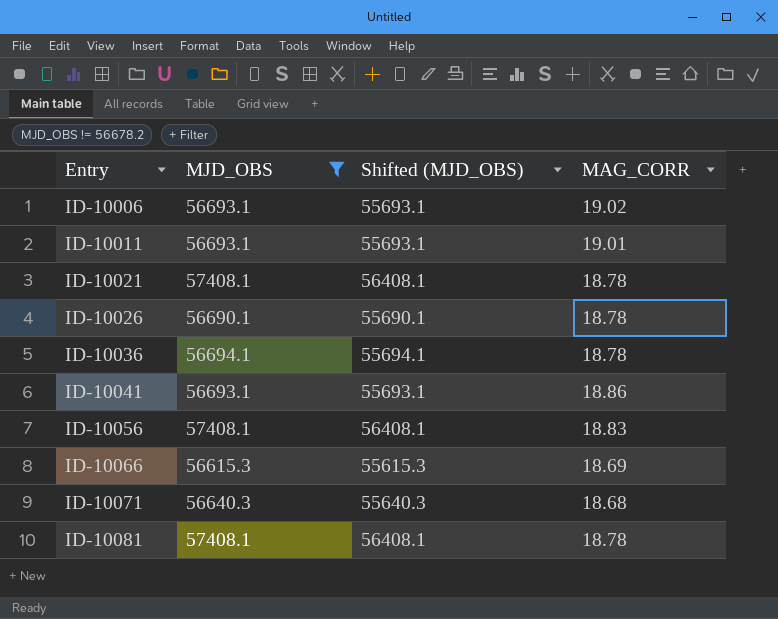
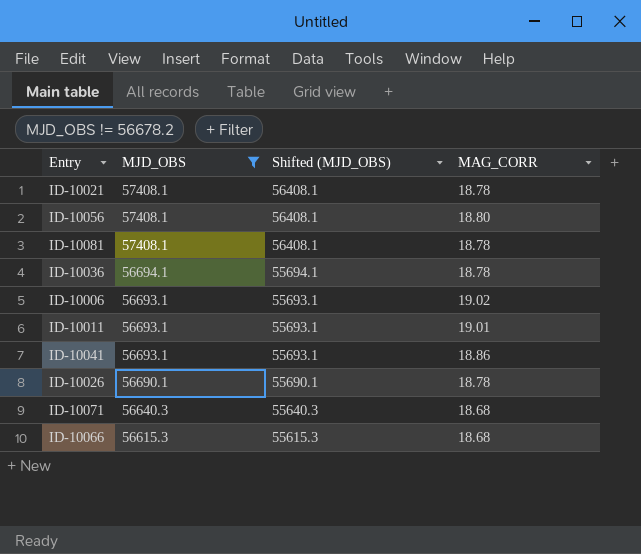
row order: Entry ascending -> MJD_OBS descending
ID-10056 | MAG_CORR: 18.83 -> 18.80
ID-10066 | MAG_CORR: 18.69 -> 18.68

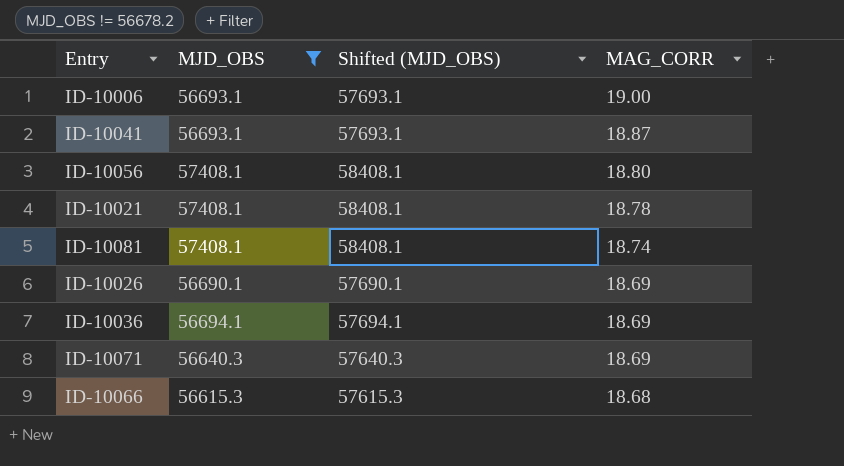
row order: MJD_OBS descending -> MAG_CORR descending
column Shifted (MJD_OBS) | formula: [MJD_OBS] - 1000 -> [MJD_OBS] + 1000
row ID-10011: 56693.1 | 55693.1 | 19.01 -> none
ID-10006 | MAG_CORR: 19.02 -> 19.00
ID-10041 | MAG_CORR: 18.86 -> 18.87
ID-10081 | MAG_CORR: 18.78 -> 18.74
ID-10026 | MAG_CORR: 18.78 -> 18.69
ID-10036 | MAG_CORR: 18.78 -> 18.69
ID-10071 | MAG_CORR: 18.68 -> 18.69

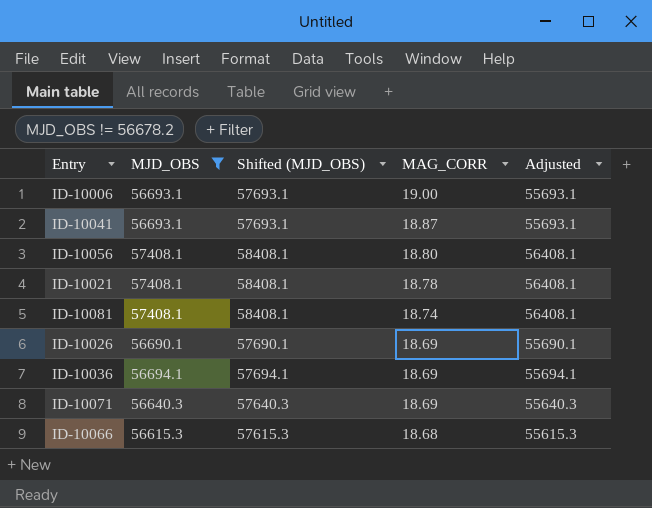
column Adjusted | formula: none -> [MJD_OBS] - 1000

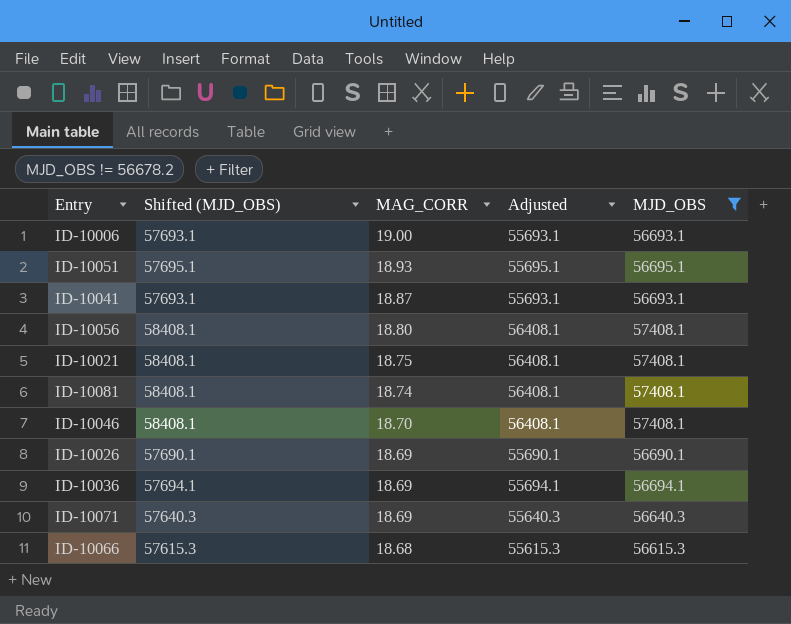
column MJD_OBS | position: 2 -> 5
row ID-10051: none -> 57695.1 | 18.93 | 55695.1 | 56695.1
ID-10021 | MAG_CORR: 18.78 -> 18.75
row ID-10046: none -> 58408.1 | 18.70 | 56408.1 | 57408.1

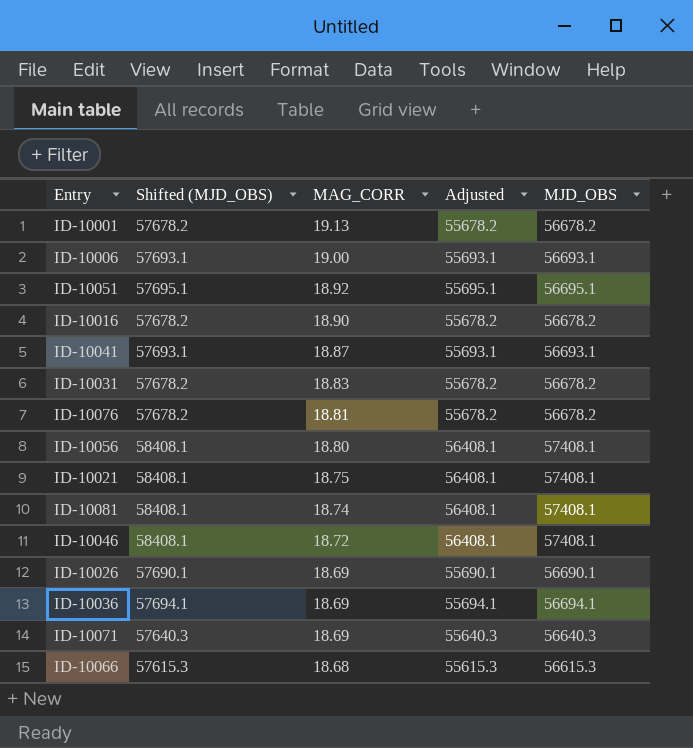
filter: MJD_OBS != 56678.2 -> none
ID-10051 | MAG_CORR: 18.93 -> 18.92
ID-10046 | MAG_CORR: 18.70 -> 18.72

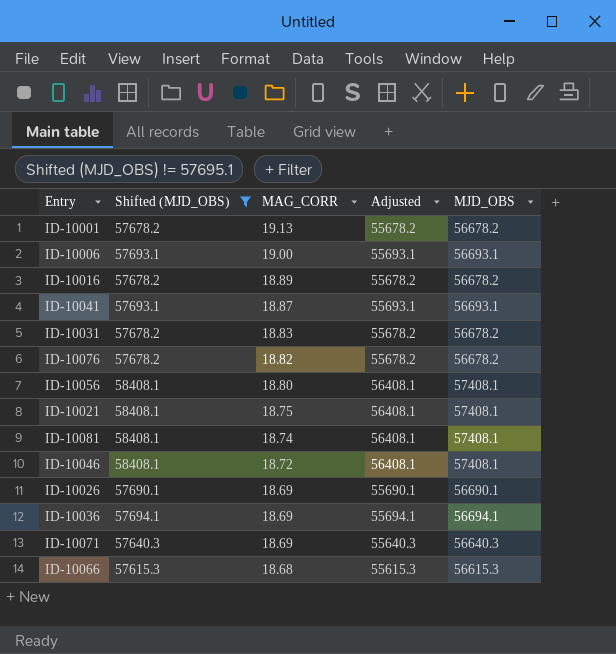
filter: none -> Shifted (MJD_OBS) != 57695.1
ID-10016 | MAG_CORR: 18.90 -> 18.89
ID-10076 | MAG_CORR: 18.81 -> 18.82

